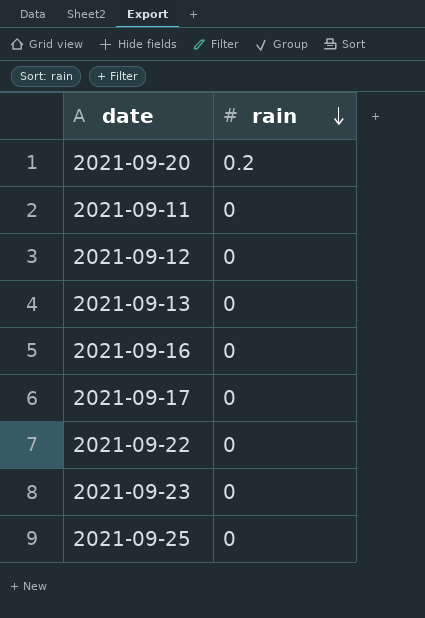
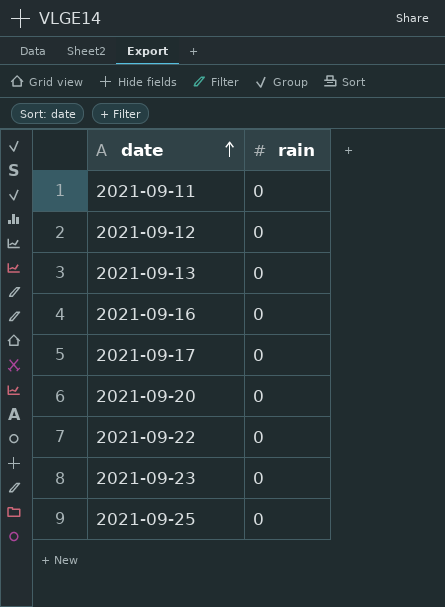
row order: rain descending -> date ascending
2021-09-20 | rain: 0.2 -> 0

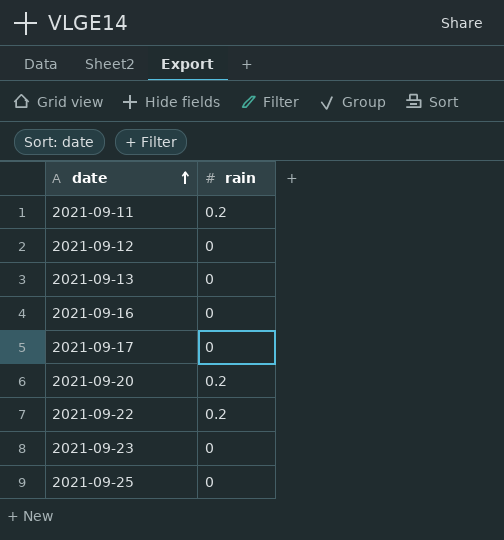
2021-09-11 | rain: 0 -> 0.2
2021-09-20 | rain: 0 -> 0.2
2021-09-22 | rain: 0 -> 0.2

